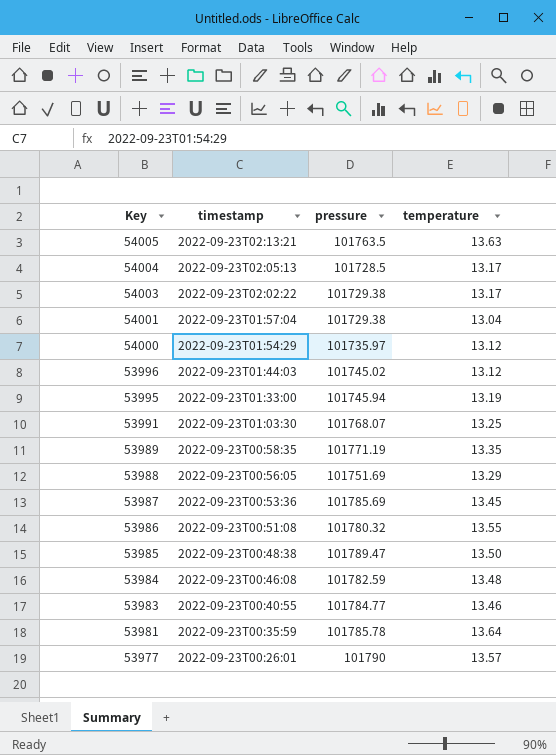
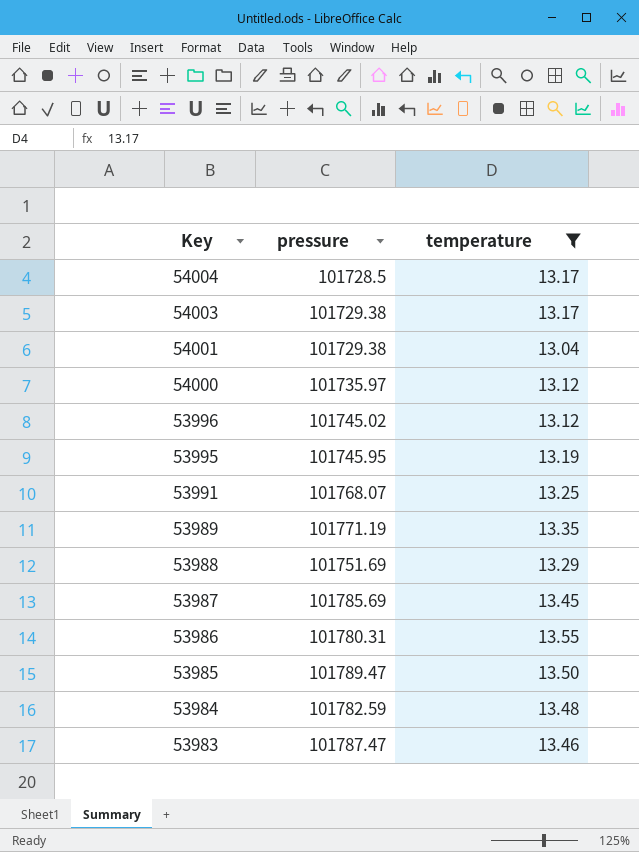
filter: none -> temperature <= 13.55
column timestamp | position: 2 -> none
53995 | pressure: 101745.94 -> 101745.95
53986 | pressure: 101780.32 -> 101780.31
53983 | pressure: 101784.77 -> 101787.47

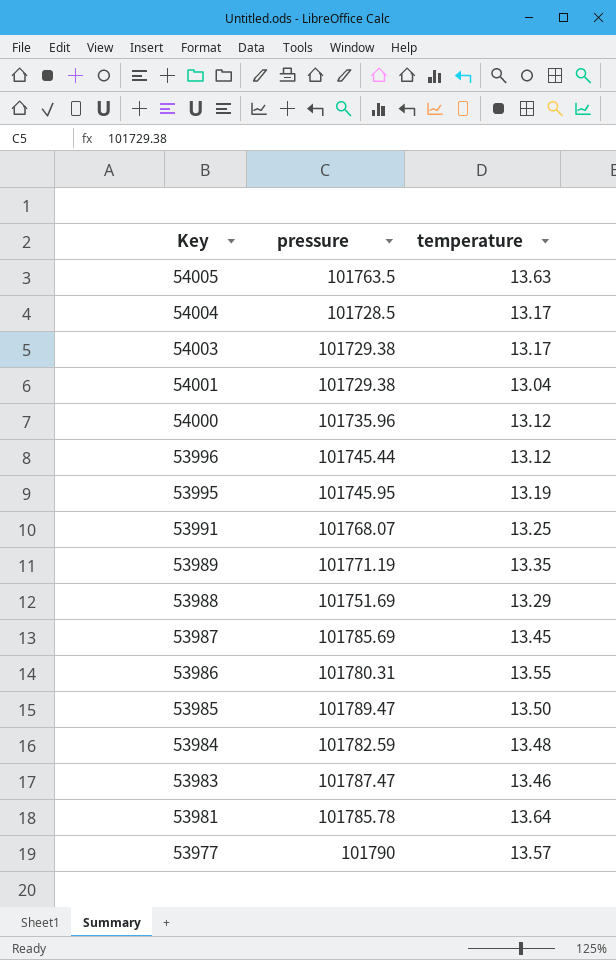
filter: temperature <= 13.55 -> none
54000 | pressure: 101735.97 -> 101735.96
53996 | pressure: 101745.02 -> 101745.44

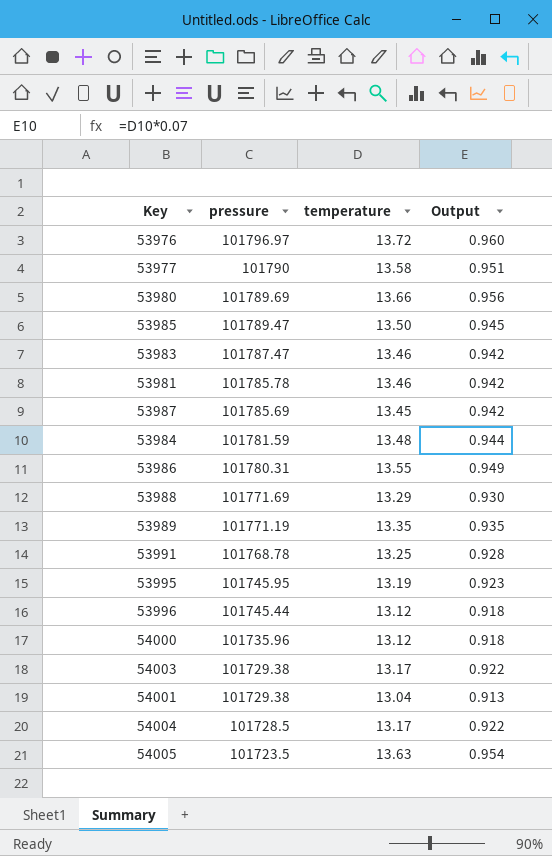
row order: Key descending -> pressure descending
column Output | formula: none -> [temperature] * 0.07
row 53976: none -> 101796.97 | 13.72 | 0.960
53977 | temperature: 13.57 -> 13.58
row 53980: none -> 101789.69 | 13.66 | 0.956
53981 | temperature: 13.64 -> 13.46
53984 | pressure: 101782.59 -> 101781.59
53988 | pressure: 101751.69 -> 101771.69
53991 | pressure: 101768.07 -> 101768.78
54005 | pressure: 101763.5 -> 101723.5

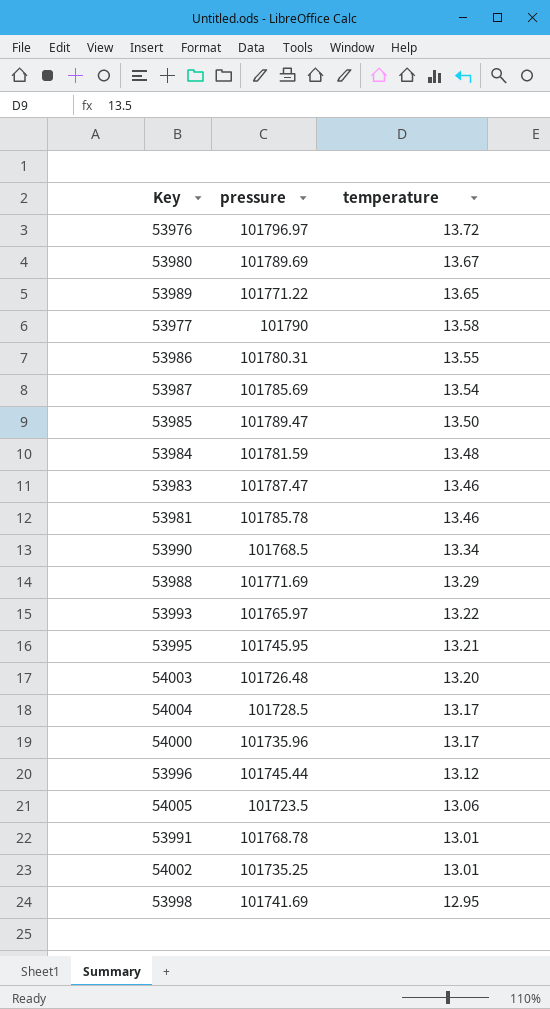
row order: pressure descending -> temperature descending
column Output | formula: [temperature] * 0.07 -> none
row 54001: 101729.38 | 13.04 | 0.913 -> none
53980 | temperature: 13.66 -> 13.67
53989 | pressure: 101771.19 -> 101771.22
53989 | temperature: 13.35 -> 13.65
53987 | temperature: 13.45 -> 13.54
row 53990: none -> 101768.5 | 13.34
row 53993: none -> 101765.97 | 13.22
53995 | temperature: 13.19 -> 13.21
54003 | pressure: 101729.38 -> 101726.48
54003 | temperature: 13.17 -> 13.20
54000 | temperature: 13.12 -> 13.17
54005 | temperature: 13.63 -> 13.06
53991 | temperature: 13.25 -> 13.01
row 54002: none -> 101735.25 | 13.01
row 53998: none -> 101741.69 | 12.95

